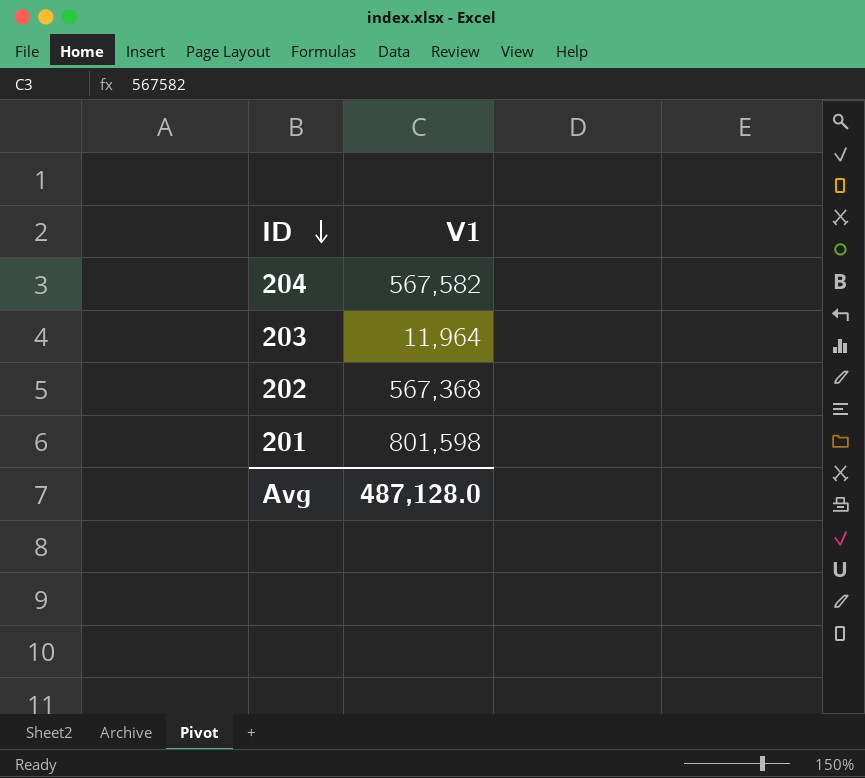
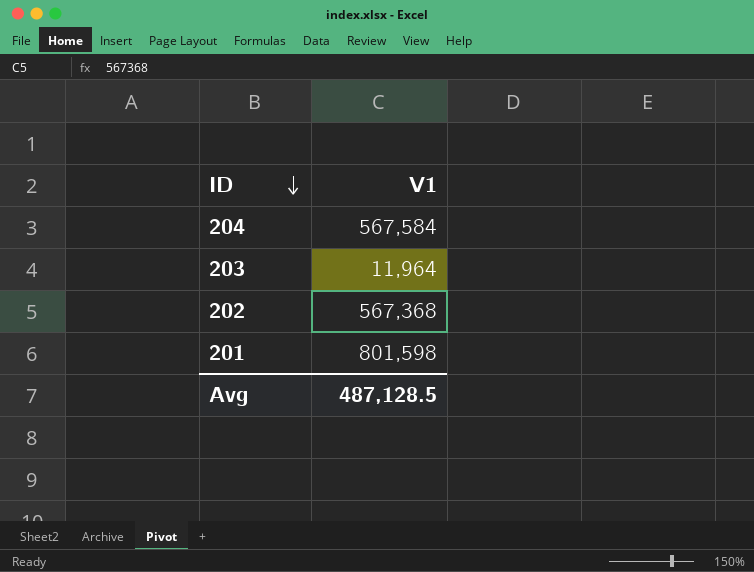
204 | V1: 567,582 -> 567,584
Avg | V1: 487,128.0 -> 487,128.5

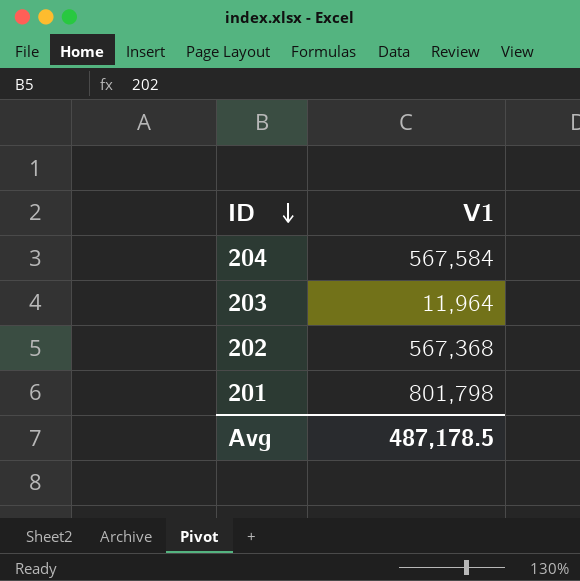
201 | V1: 801,598 -> 801,798
Avg | V1: 487,128.5 -> 487,178.5

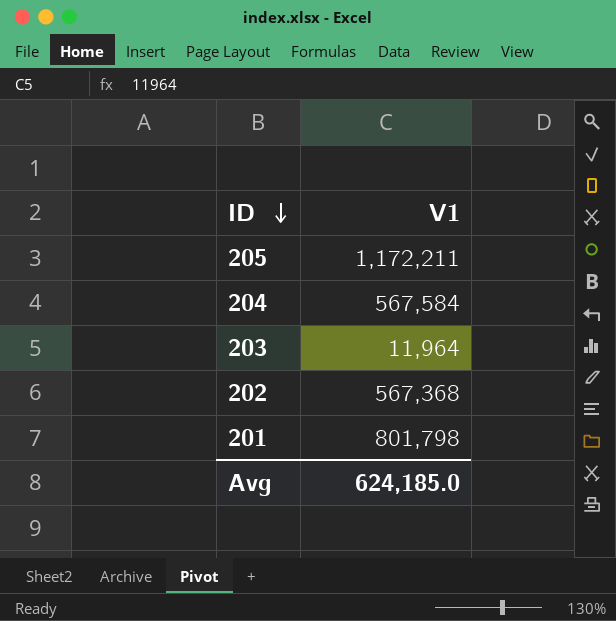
row 205: none -> 1,172,211
Avg | V1: 487,178.5 -> 624,185.0

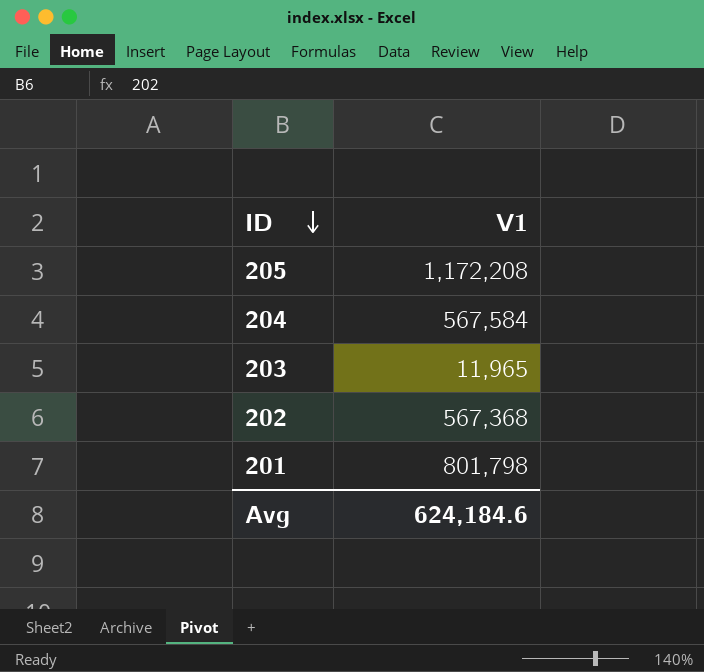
205 | V1: 1,172,211 -> 1,172,208
203 | V1: 11,964 -> 11,965
Avg | V1: 624,185.0 -> 624,184.6

